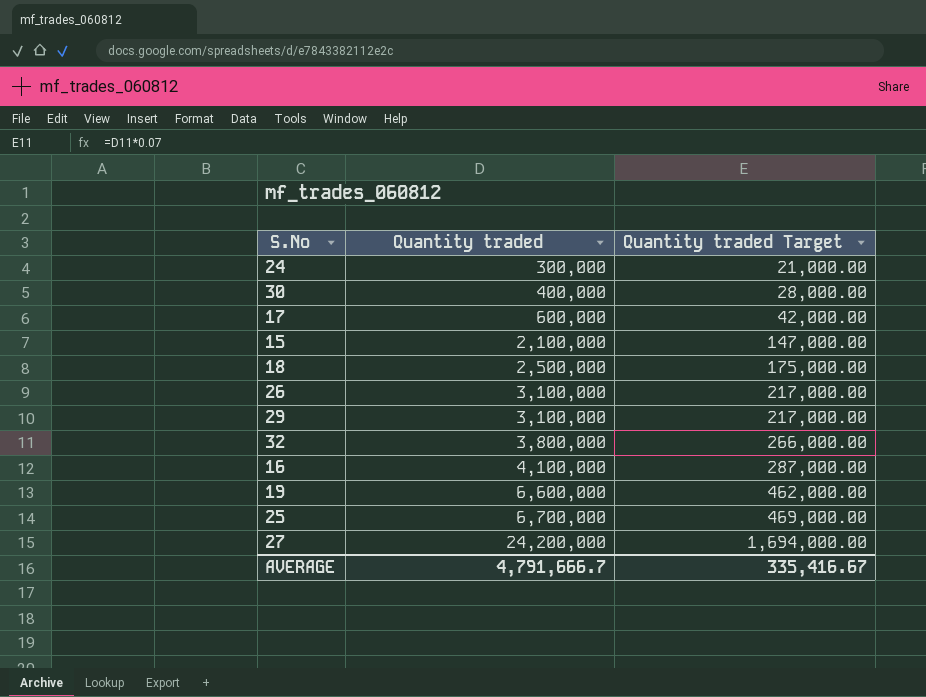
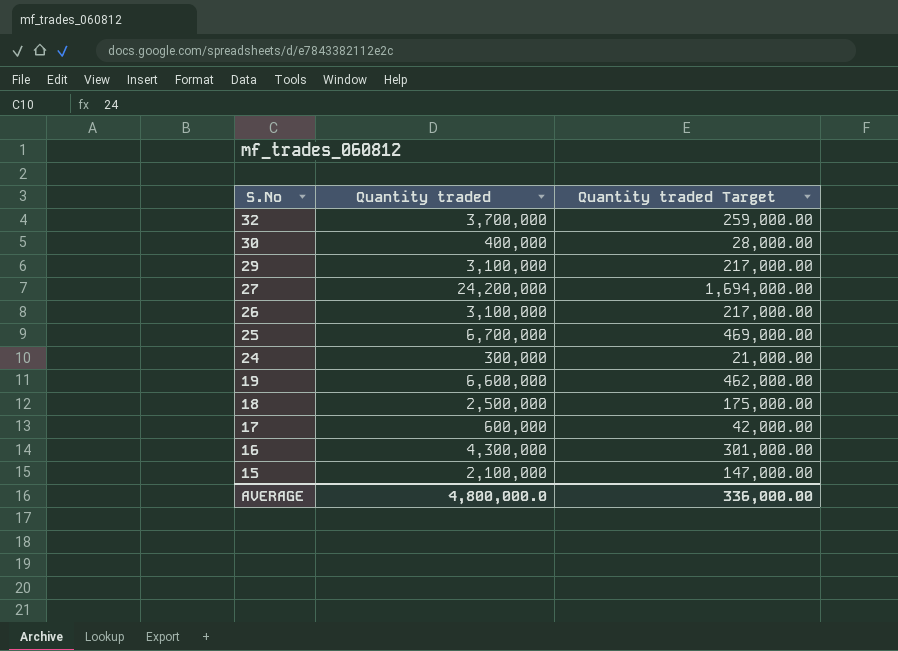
row order: Quantity traded ascending -> S.No descending
32 | Quantity traded: 3,800,000 -> 3,700,000
32 | Quantity traded Target: 266,000.00 -> 259,000.00
16 | Quantity traded: 4,100,000 -> 4,300,000
16 | Quantity traded Target: 287,000.00 -> 301,000.00
AVERAGE | Quantity traded: 4,791,666.7 -> 4,800,000.0
AVERAGE | Quantity traded Target: 335,416.67 -> 336,000.00

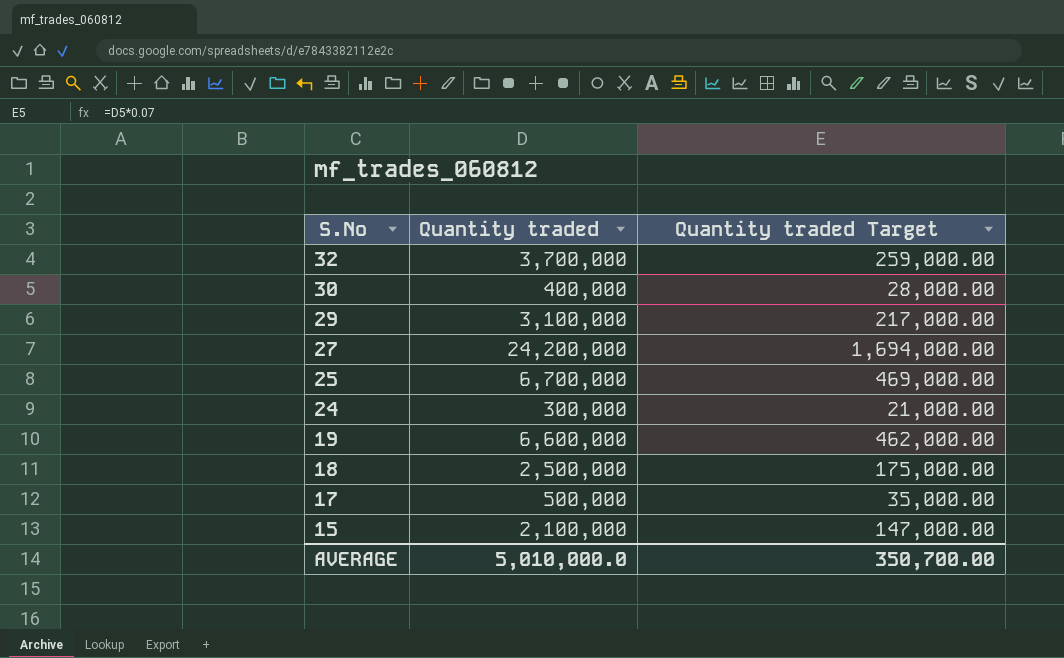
row 26: 3,100,000 | 217,000.00 -> none
row 16: 4,300,000 | 301,000.00 -> none
17 | Quantity traded: 600,000 -> 500,000
17 | Quantity traded Target: 42,000.00 -> 35,000.00
AVERAGE | Quantity traded: 4,800,000.0 -> 5,010,000.0
AVERAGE | Quantity traded Target: 336,000.00 -> 350,700.00

